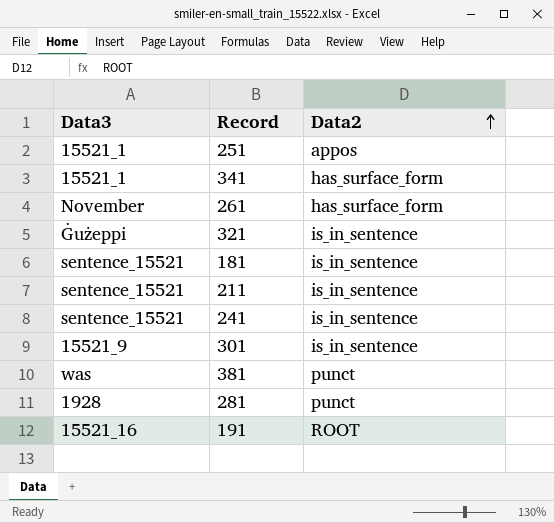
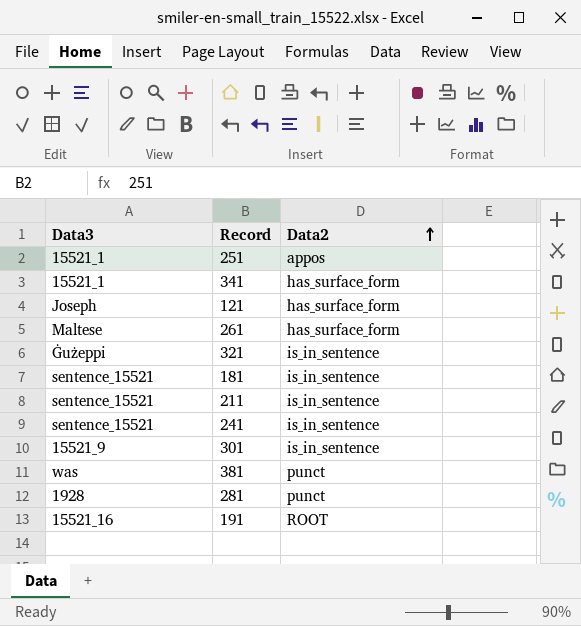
row 121: none -> Joseph | has_surface_form
261 | Data3: November -> Maltese

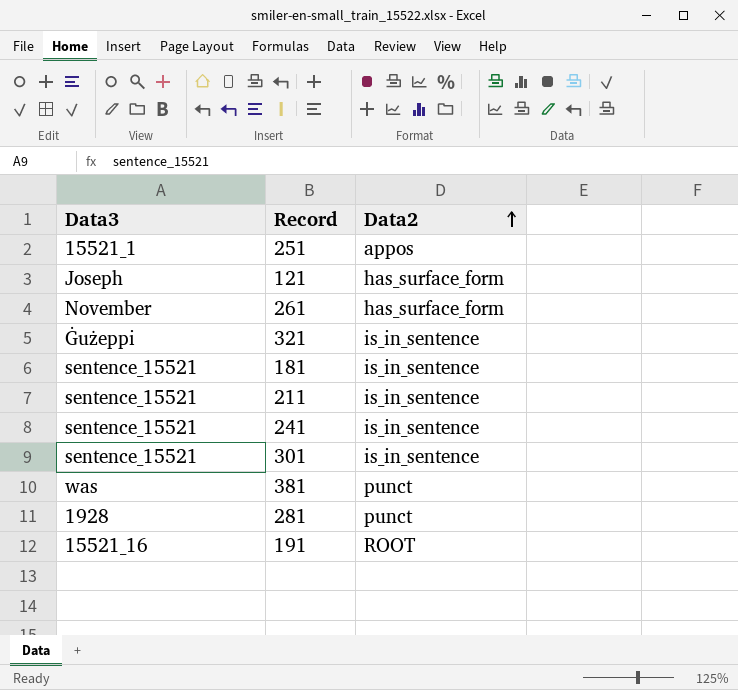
row 341: 15521_1 | has_surface_form -> none
261 | Data3: Maltese -> November
301 | Data3: 15521_9 -> sentence_15521

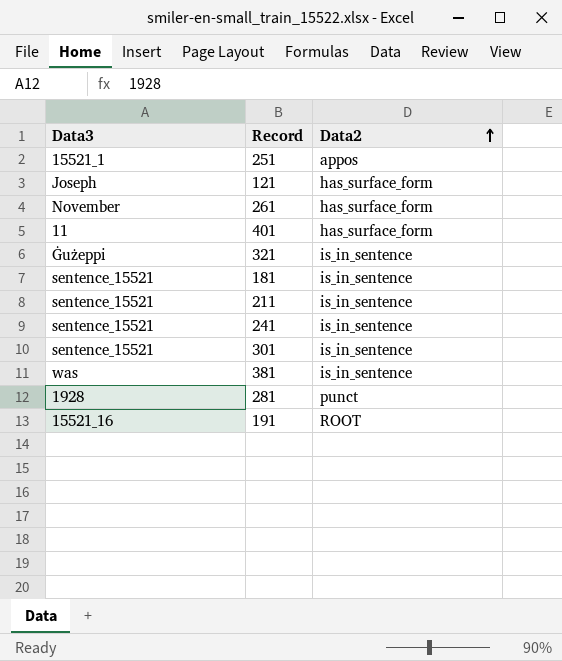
row 401: none -> 11 | has_surface_form
381 | Data2: punct -> is_in_sentence

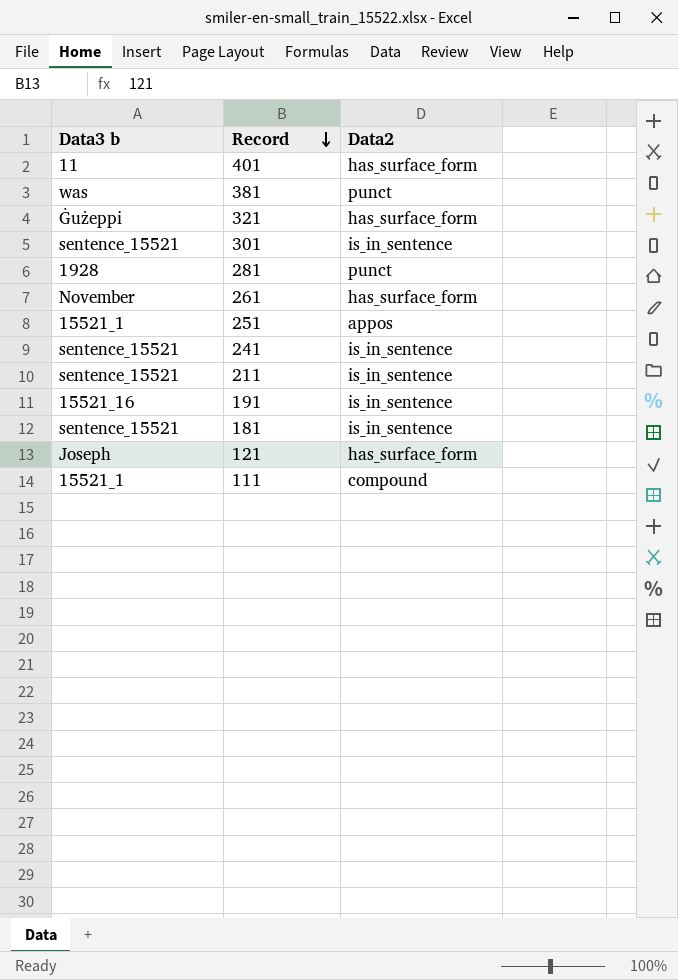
row order: Data2 ascending -> Record descending
column name: Data3 -> Data3 b
381 | Data2: is_in_sentence -> punct
321 | Data2: is_in_sentence -> has_surface_form
191 | Data2: ROOT -> is_in_sentence
row 111: none -> 15521_1 | compound

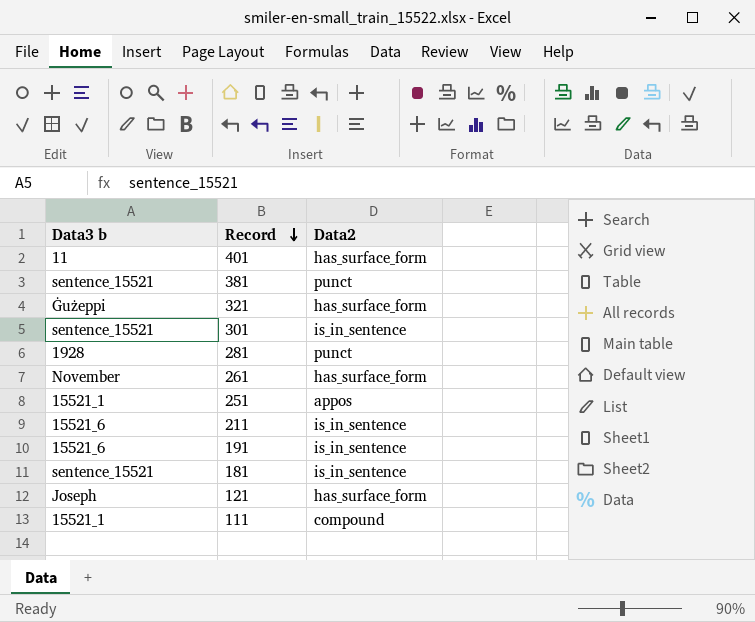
row 241: sentence_15521 | is_in_sentence -> none
381 | Data3 b: was -> sentence_15521
211 | Data3 b: sentence_15521 -> 15521_6
191 | Data3 b: 15521_16 -> 15521_6

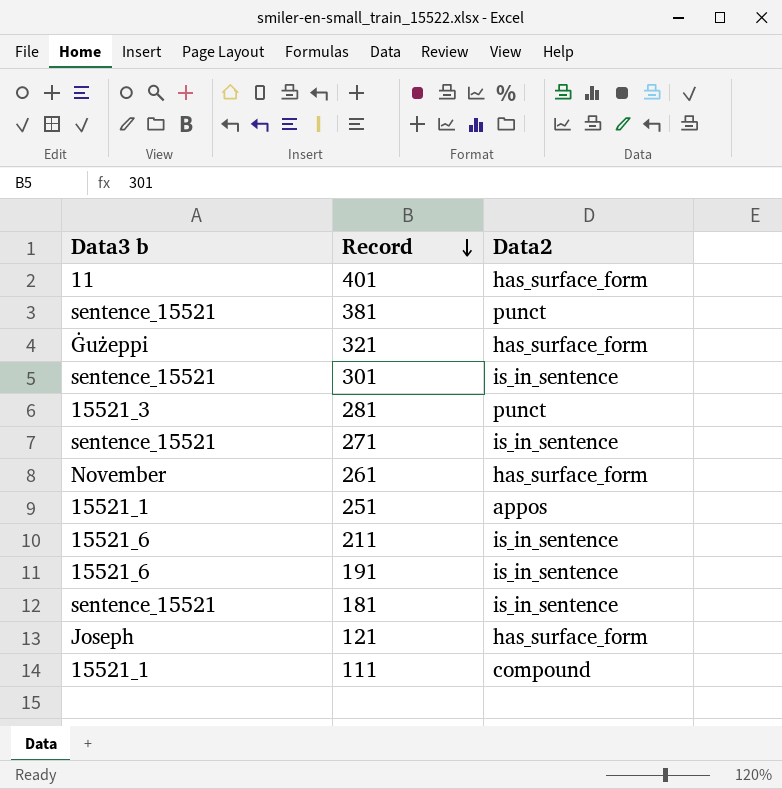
281 | Data3 b: 1928 -> 15521_3
row 271: none -> sentence_15521 | is_in_sentence

